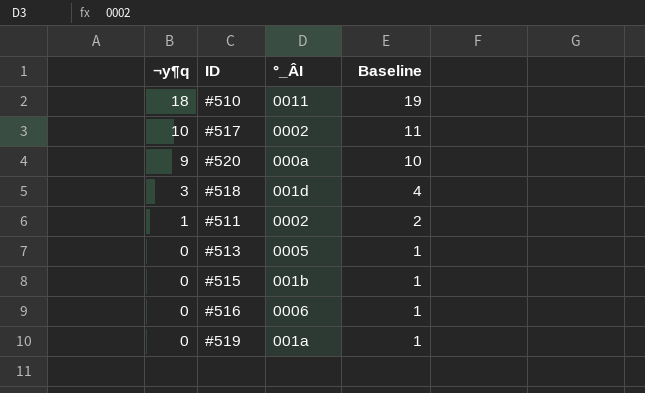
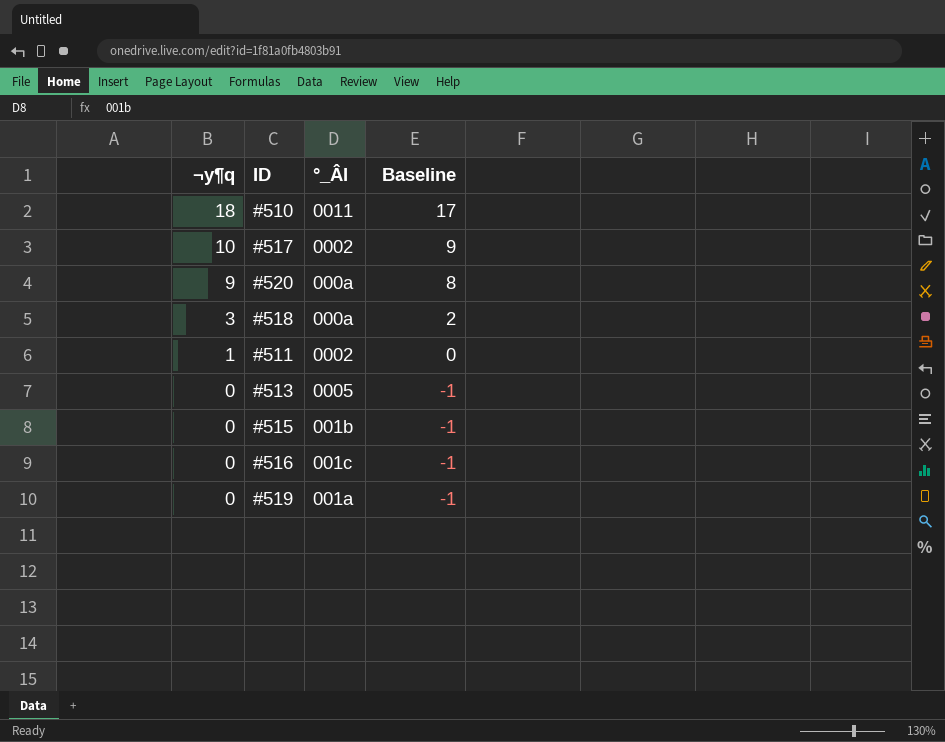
column Baseline | formula: [¬y¶q] + 1 -> [¬y¶q] - 1
#518 | °_ÂI: 001d -> 000a
#516 | °_ÂI: 0006 -> 001c

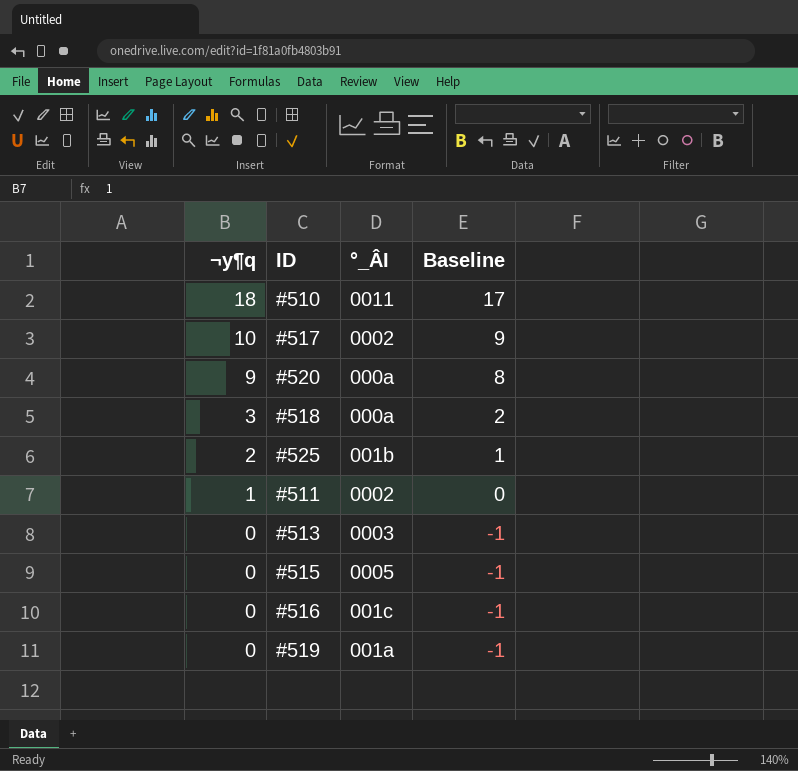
row #525: none -> 2 | 001b | 1
#513 | °_ÂI: 0005 -> 0003
#515 | °_ÂI: 001b -> 0005

